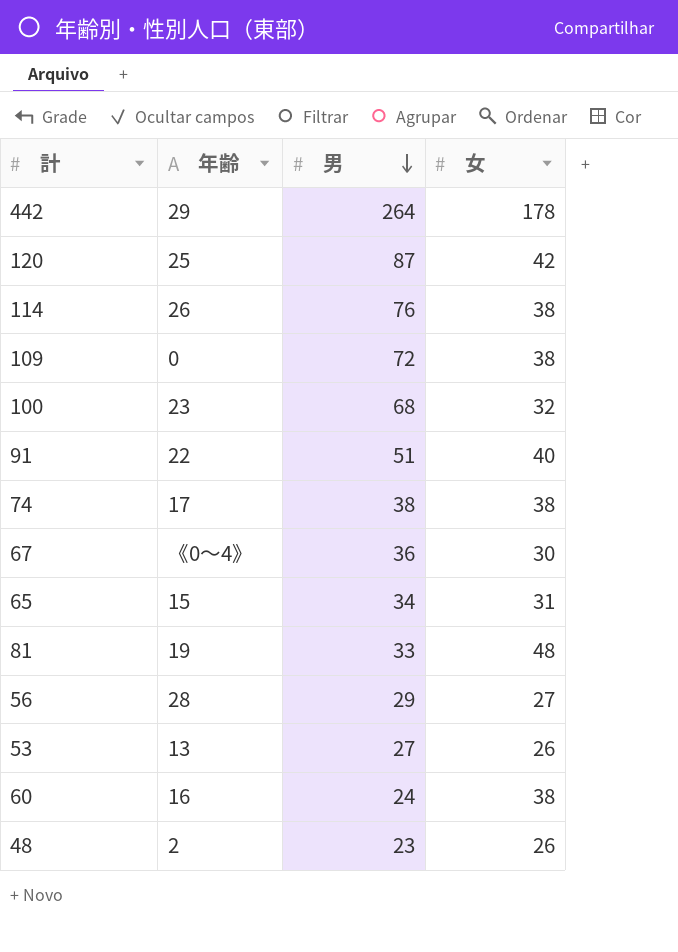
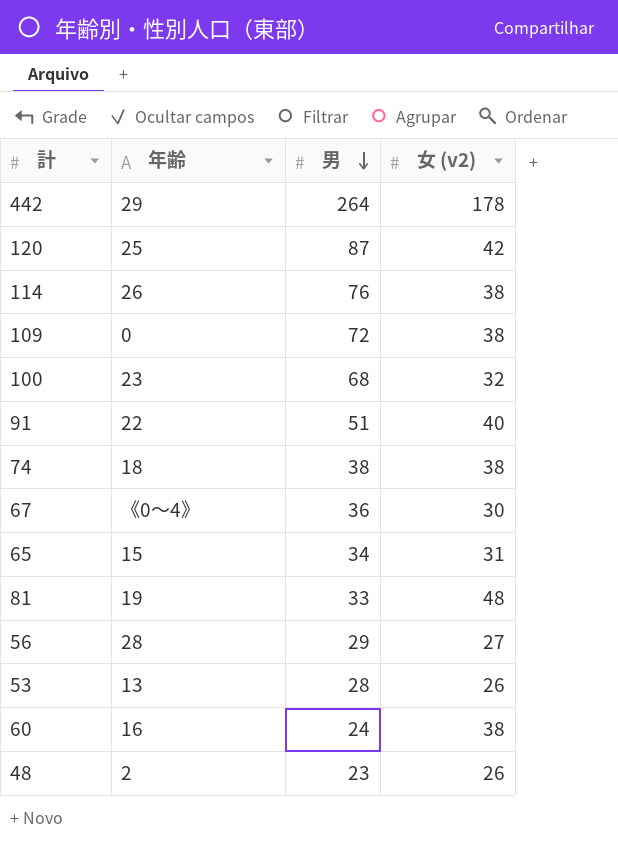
column name: 女 -> 女 (v2)
74 | 年齢: 17 -> 18
53 | 男: 27 -> 28

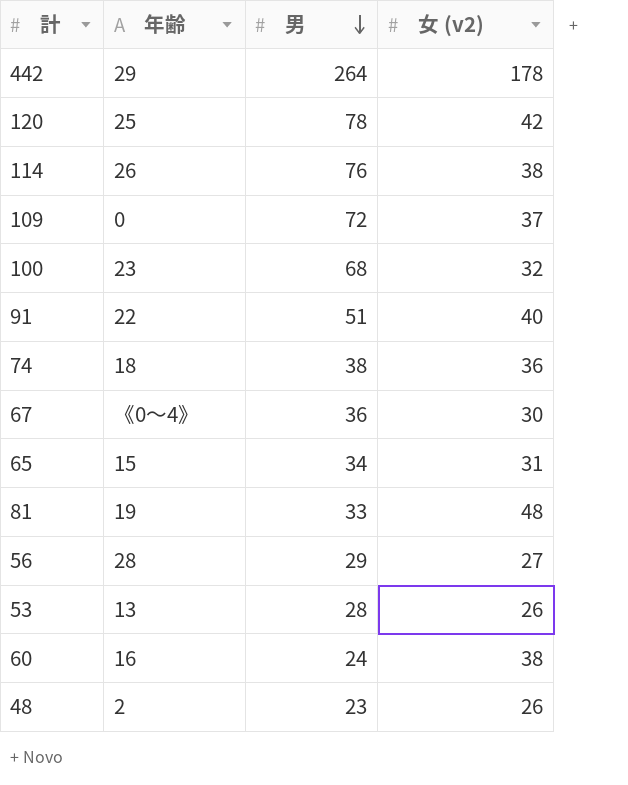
120 | 男: 87 -> 78
109 | 女 (v2): 38 -> 37
74 | 女 (v2): 38 -> 36

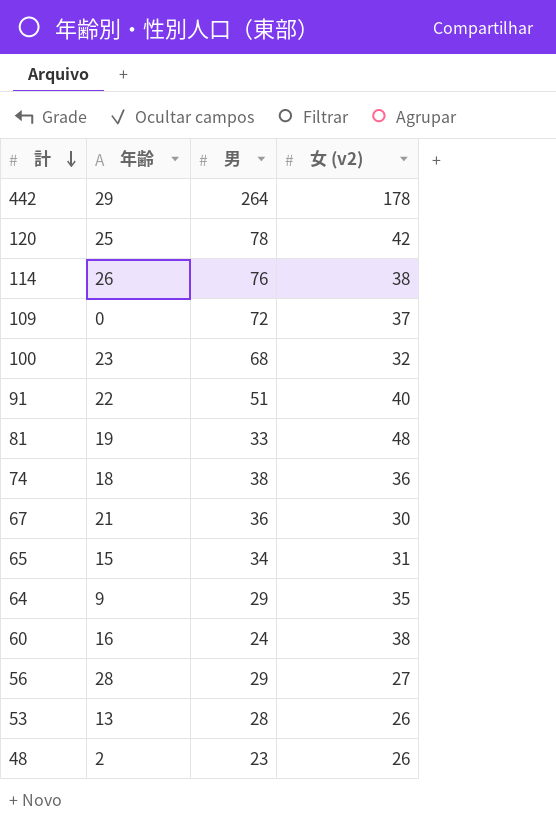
row order: 男 descending -> 計 descending
67 | 年齢: 《0～4》 -> 21
row 64: none -> 9 | 29 | 35

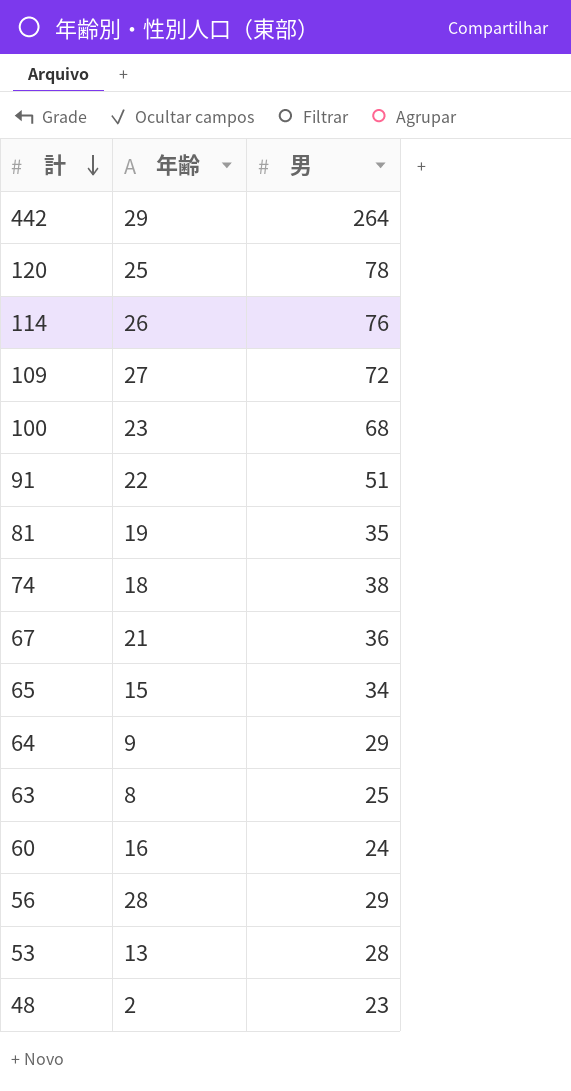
column 女 (v2) | position: 4 -> none
109 | 年齢: 0 -> 27
81 | 男: 33 -> 35
row 63: none -> 8 | 25

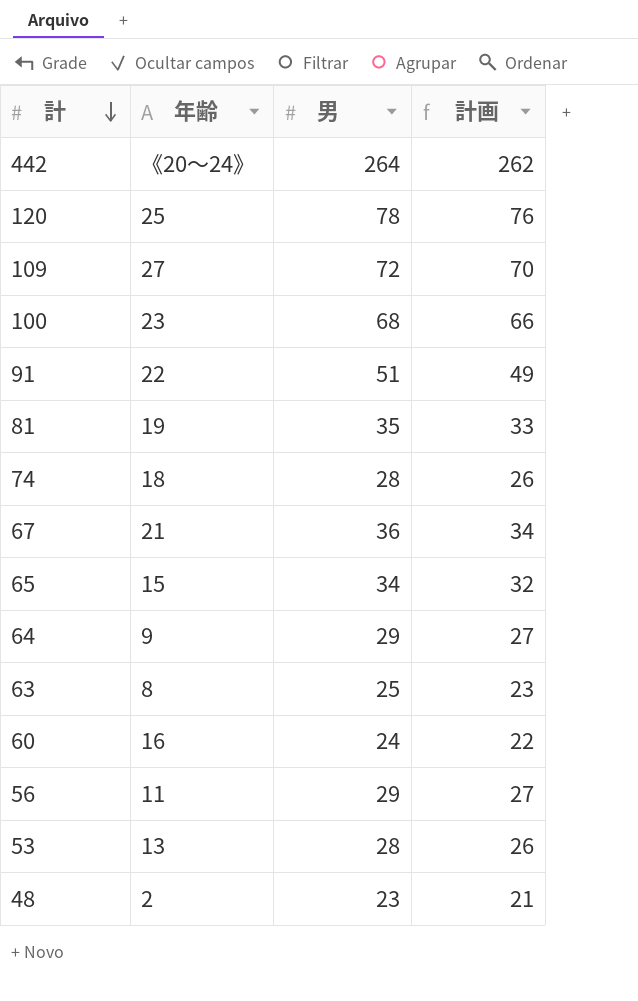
column 計画 | formula: none -> [男] - 2
row 114: 26 | 76 -> none
442 | 年齢: 29 -> 《20～24》
74 | 男: 38 -> 28
56 | 年齢: 28 -> 11

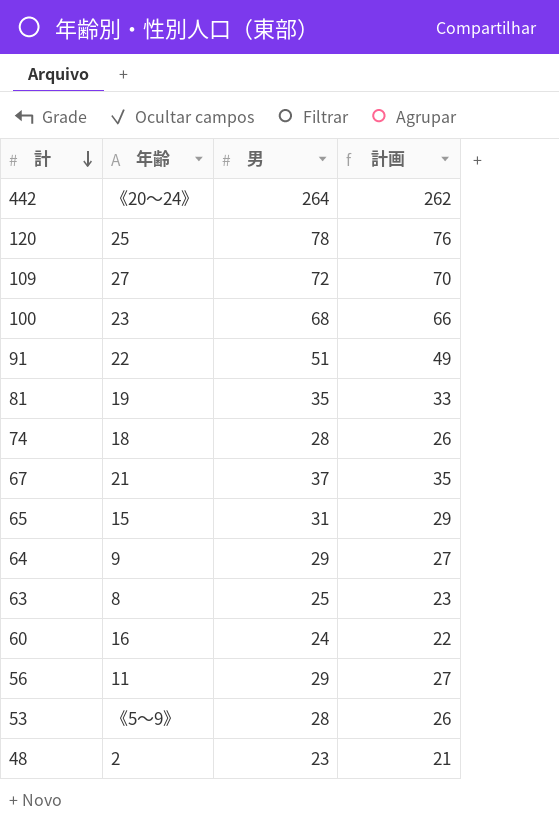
67 | 男: 36 -> 37
67 | 計画: 34 -> 35
65 | 男: 34 -> 31
65 | 計画: 32 -> 29
53 | 年齢: 13 -> 《5～9》

